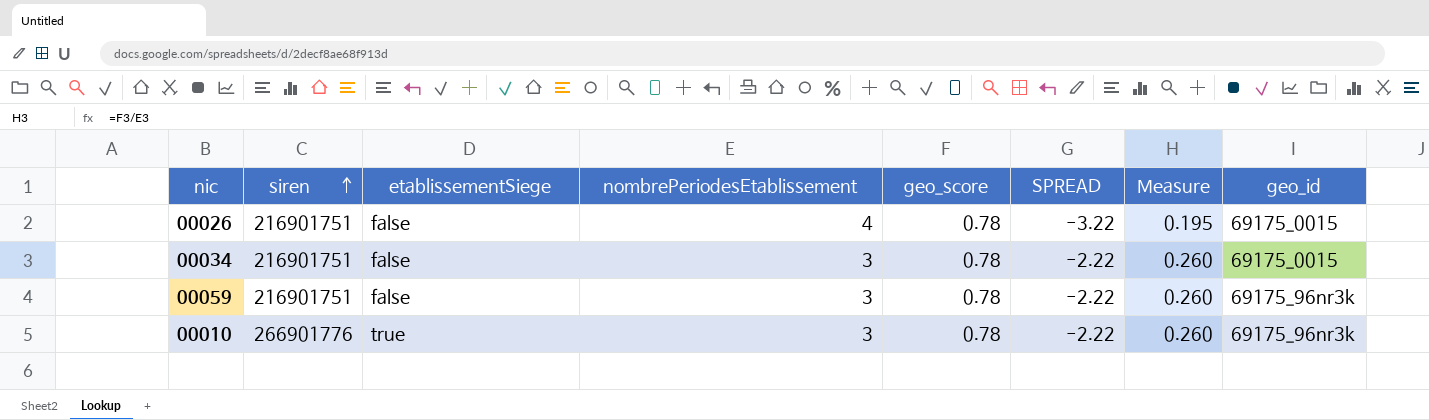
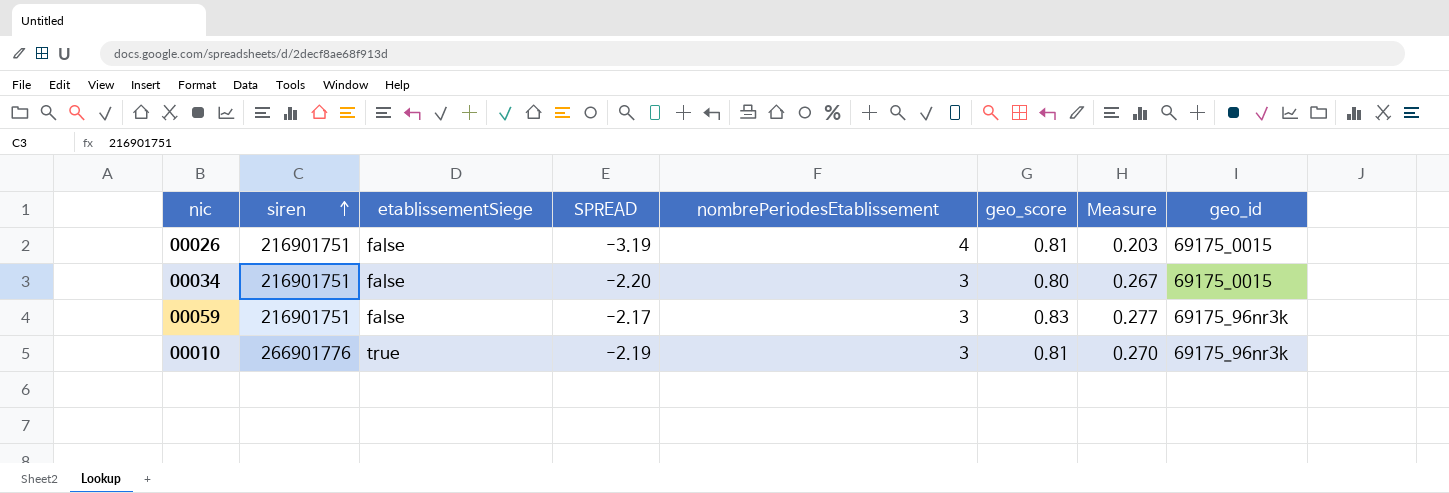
column SPREAD | position: 6 -> 4
00026 | SPREAD: -3.22 -> -3.19
00026 | geo_score: 0.78 -> 0.81
00026 | Measure: 0.195 -> 0.203
00034 | SPREAD: -2.22 -> -2.20
00034 | geo_score: 0.78 -> 0.80
00034 | Measure: 0.260 -> 0.267
00059 | SPREAD: -2.22 -> -2.17
00059 | geo_score: 0.78 -> 0.83
00059 | Measure: 0.260 -> 0.277
00010 | SPREAD: -2.22 -> -2.19
00010 | geo_score: 0.78 -> 0.81
00010 | Measure: 0.260 -> 0.270

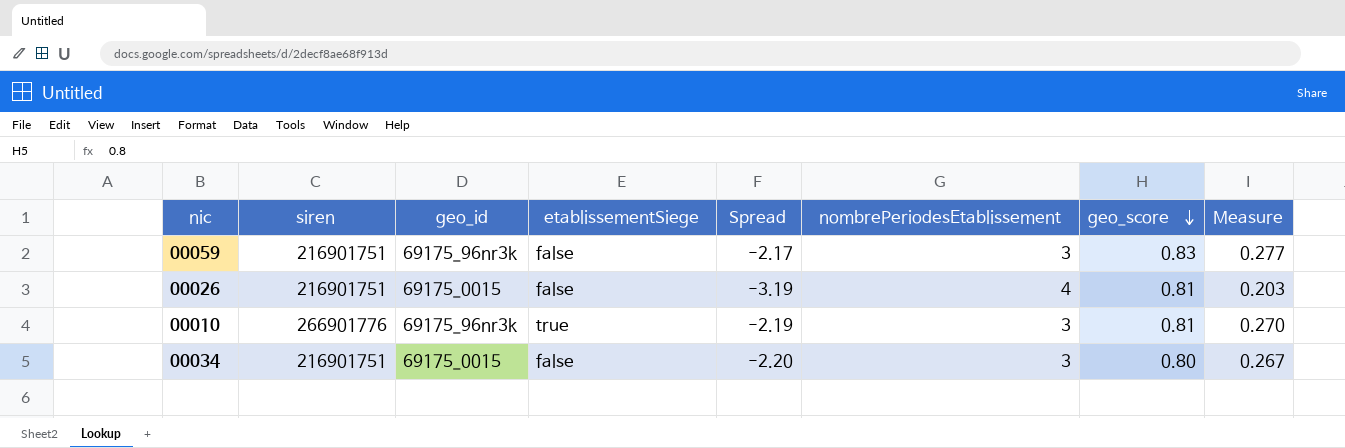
row order: siren ascending -> geo_score descending
column geo_id | position: 8 -> 3
column name: SPREAD -> Spread

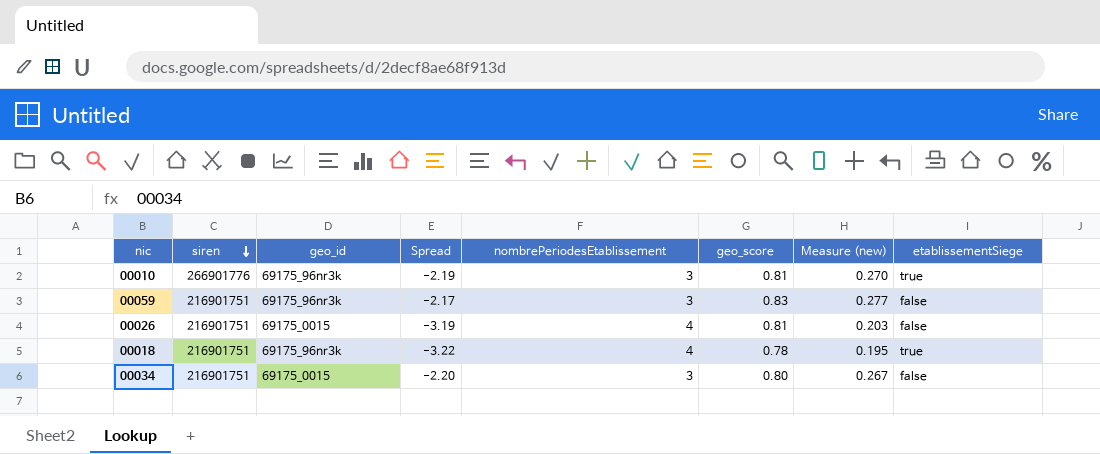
row order: geo_score descending -> siren descending
column name: Measure -> Measure (new)
column etablissementSiege | position: 4 -> 8
row 00018: none -> 216901751 | 69175_96nr3k | -3.22 | 4 | 0.78 | 0.195 | true

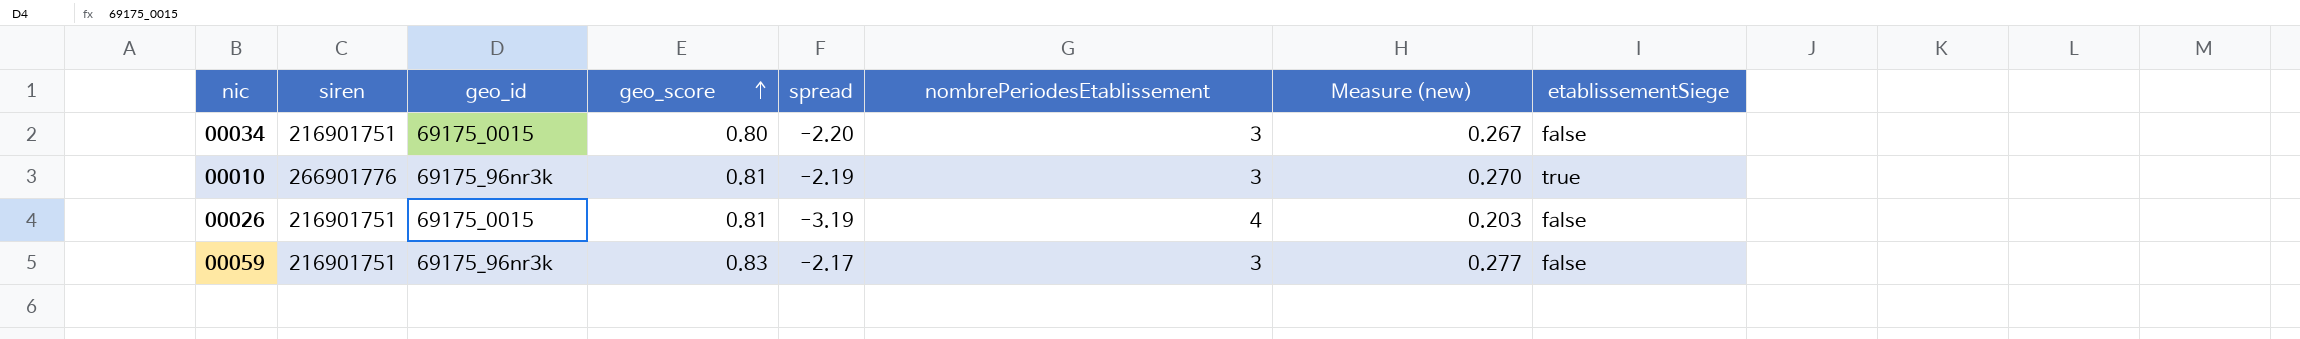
row order: siren descending -> geo_score ascending
column geo_score | position: 6 -> 4
column name: Spread -> spread
row 00018: 216901751 | 69175_96nr3k | -3.22 | 4 | 0.78 | 0.195 | true -> none

